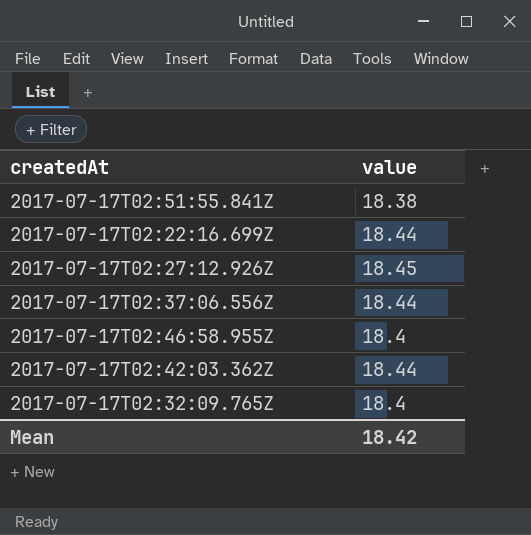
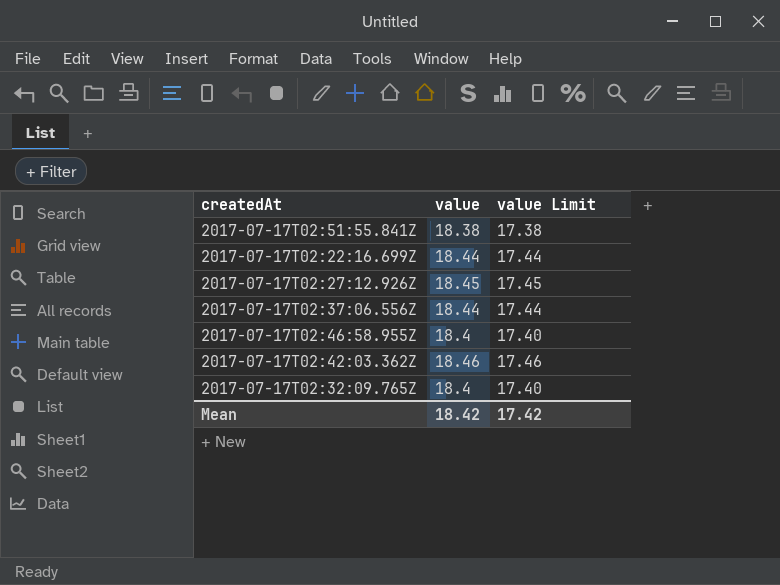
column value Limit | formula: none -> [value] - 1
2017-07-17T02:42:03.362Z | value: 18.44 -> 18.46

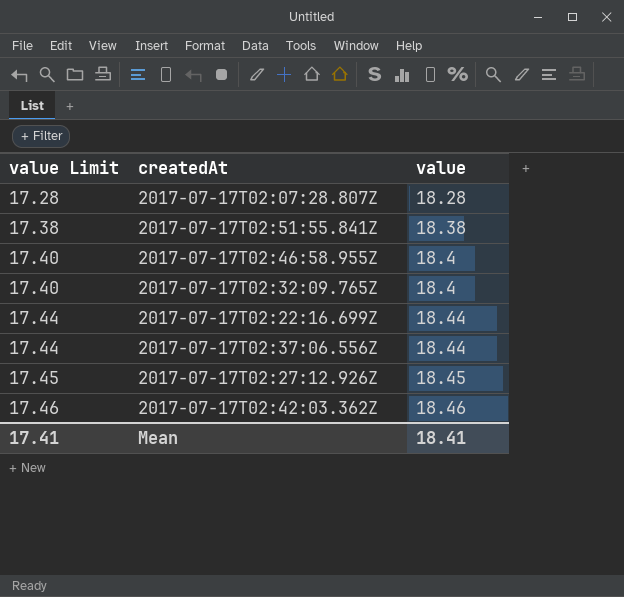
row order: none -> value Limit ascending
column value Limit | position: 3 -> 1
row 2017-07-17T02:07:28.807Z: none -> 17.28 | 18.28
Mean | value Limit: 17.42 -> 17.41
Mean | value: 18.42 -> 18.41

